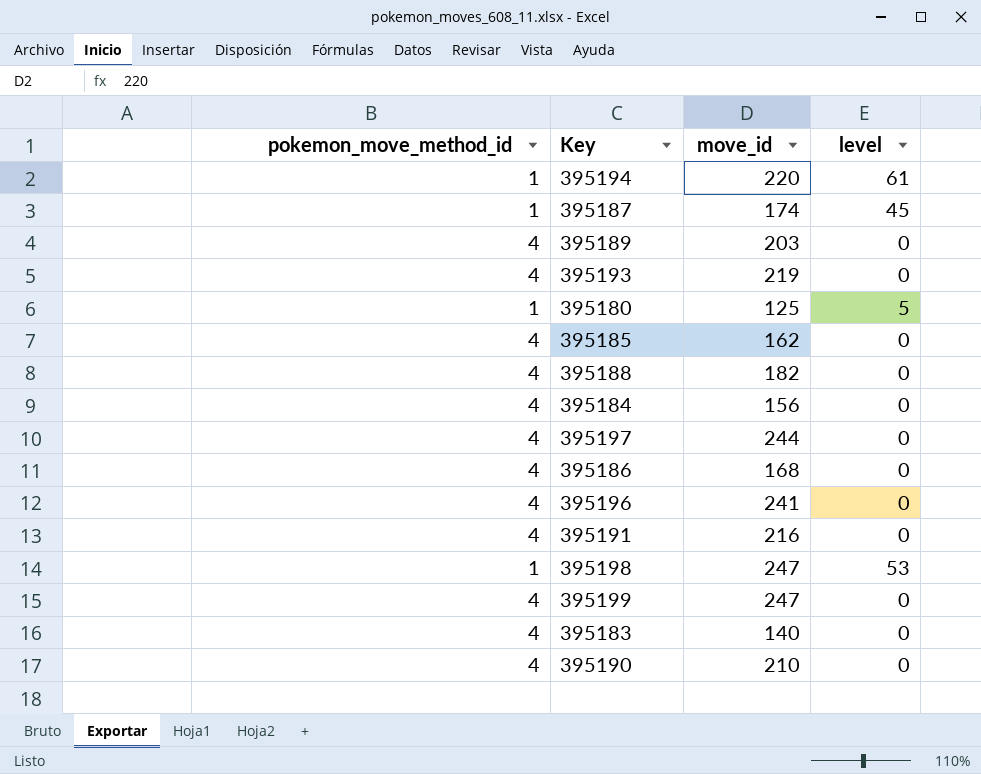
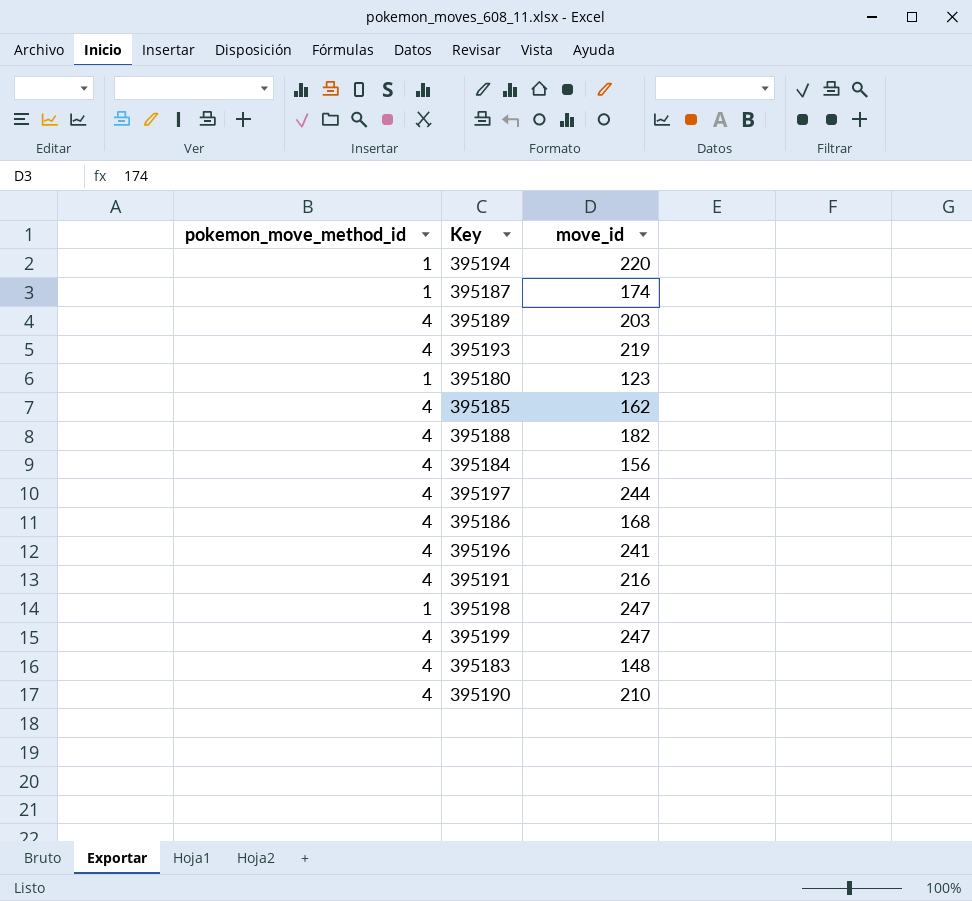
column level | position: 4 -> none
395180 | move_id: 125 -> 123
395183 | move_id: 140 -> 148

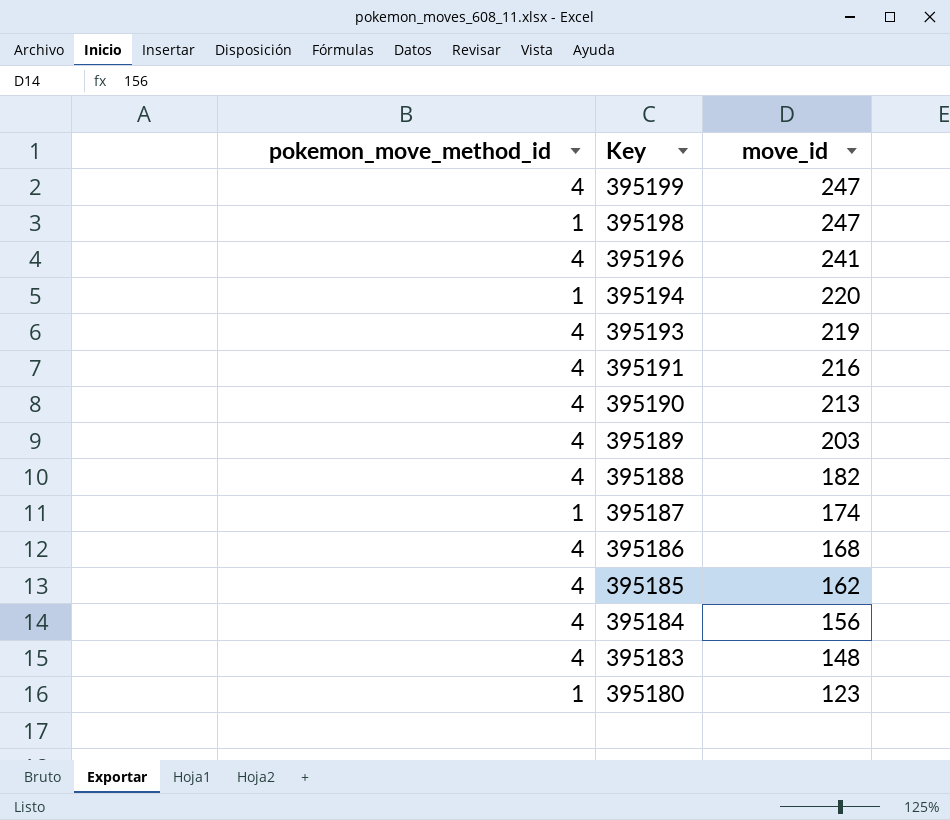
row order: none -> Key descending
row 395197: 4 | 244 -> none
395190 | move_id: 210 -> 213

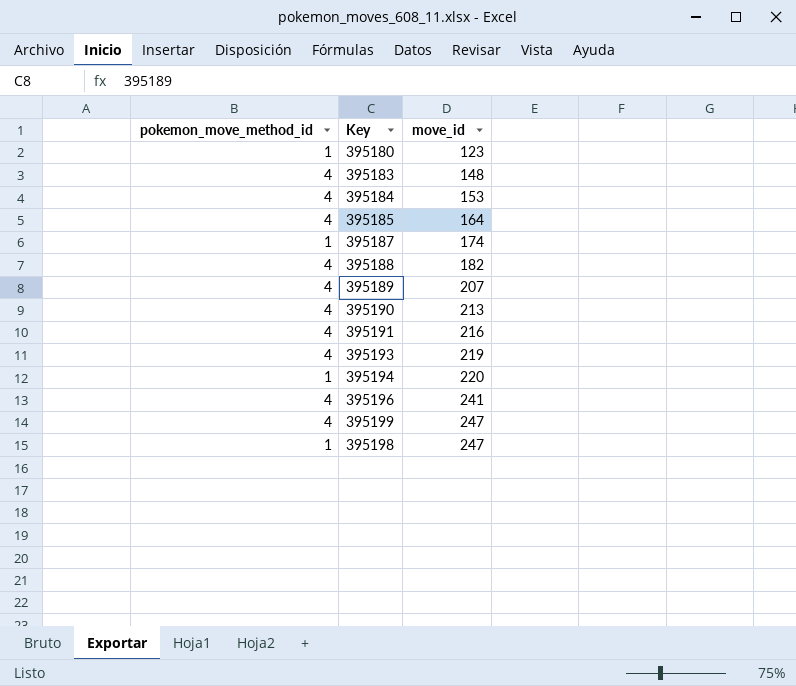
row order: Key descending -> move_id ascending
row 395186: 4 | 168 -> none
395184 | move_id: 156 -> 153
395185 | move_id: 162 -> 164
395189 | move_id: 203 -> 207

